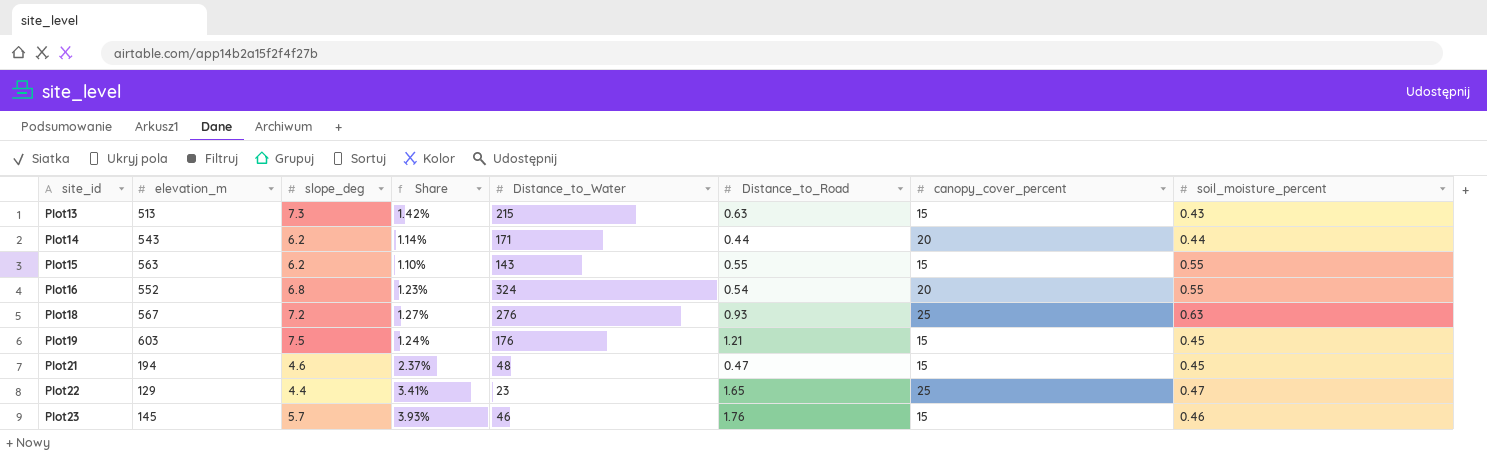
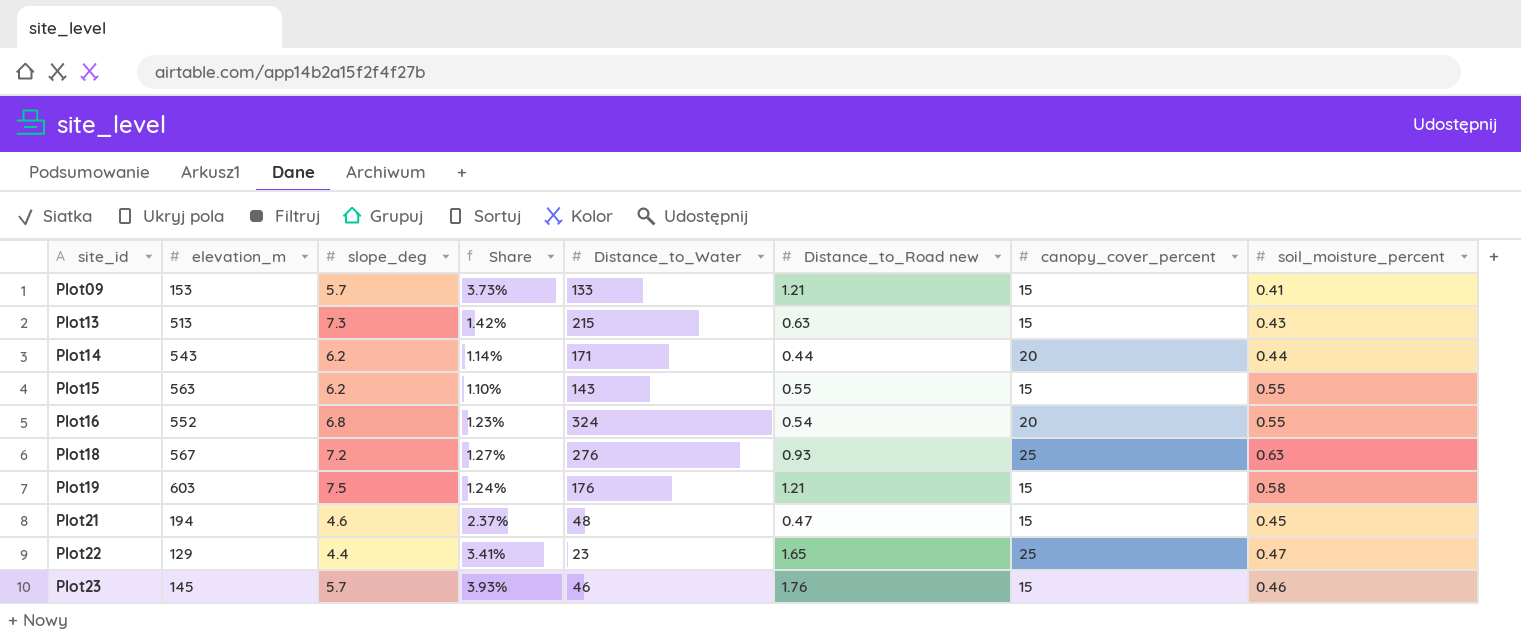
column name: Distance_to_Road -> Distance_to_Road new
row Plot09: none -> 153 | 5.7 | 3.73% | 133 | 1.21 | 15 | 0.41
Plot19 | soil_moisture_percent: 0.45 -> 0.58

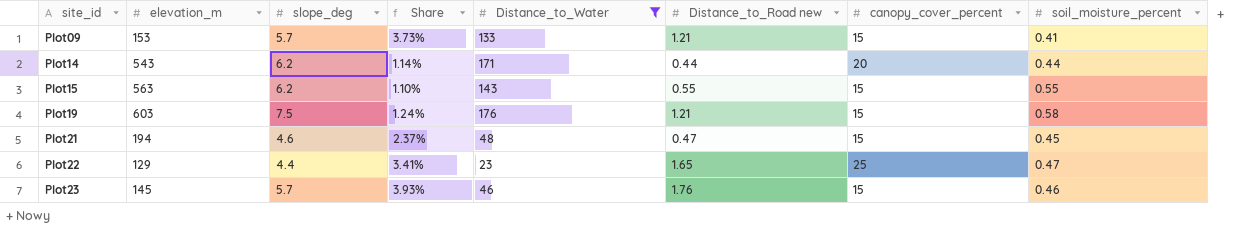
filter: none -> Distance_to_Water <= 176

